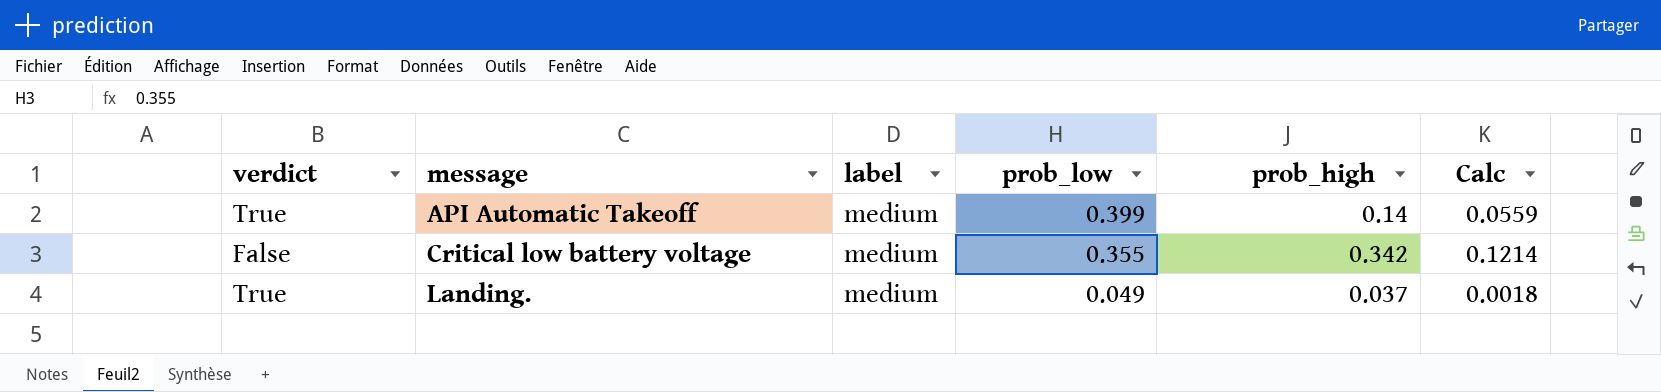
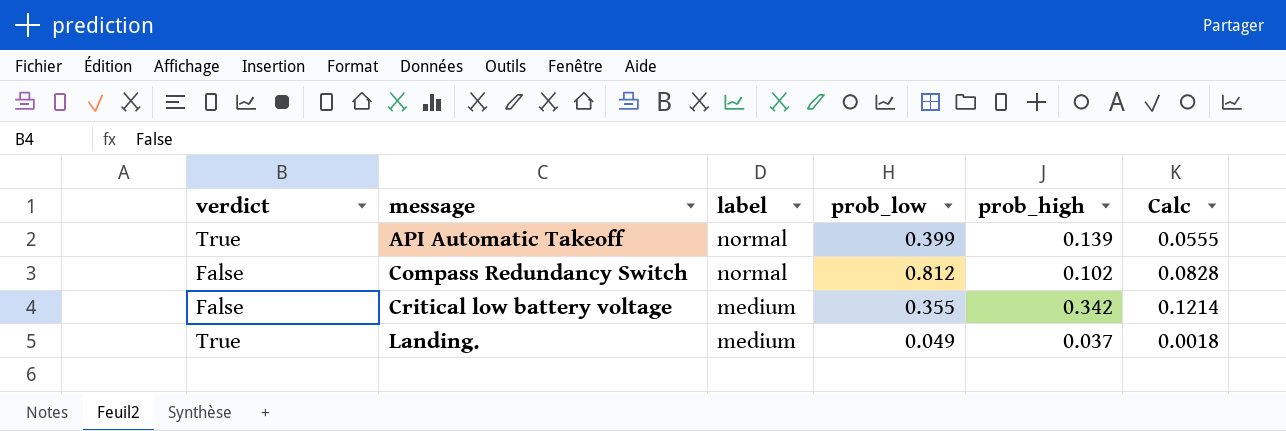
API Automatic Takeoff | label: medium -> normal
API Automatic Takeoff | prob_high: 0.14 -> 0.139
API Automatic Takeoff | Calc: 0.0559 -> 0.0555
row Compass Redundancy Switch: none -> False | normal | 0.812 | 0.102 | 0.0828

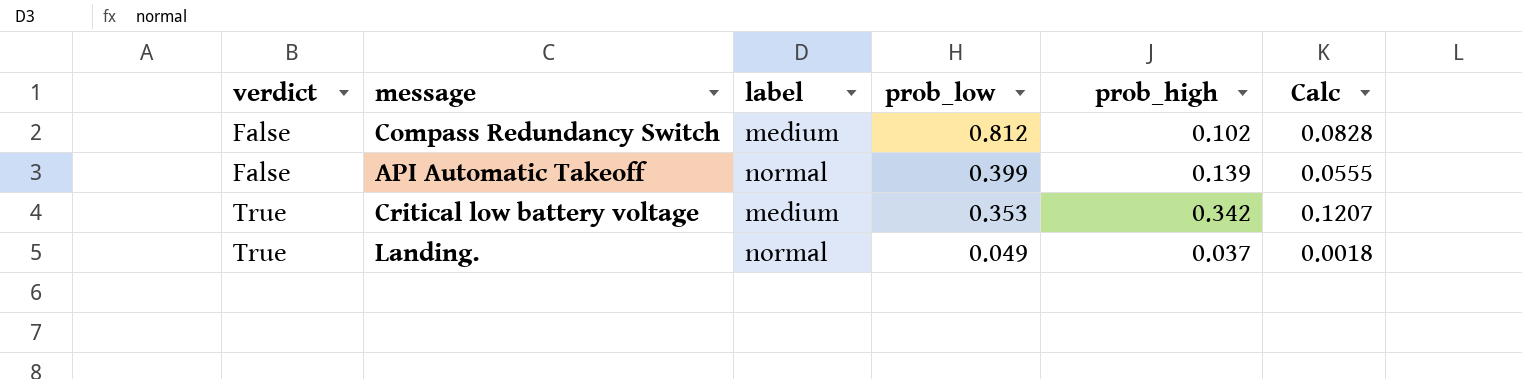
row order: message ascending -> verdict ascending
Compass Redundancy Switch | label: normal -> medium
API Automatic Takeoff | verdict: True -> False
Critical low battery voltage | verdict: False -> True
Critical low battery voltage | prob_low: 0.355 -> 0.353
Critical low battery voltage | Calc: 0.1214 -> 0.1207
Landing. | label: medium -> normal

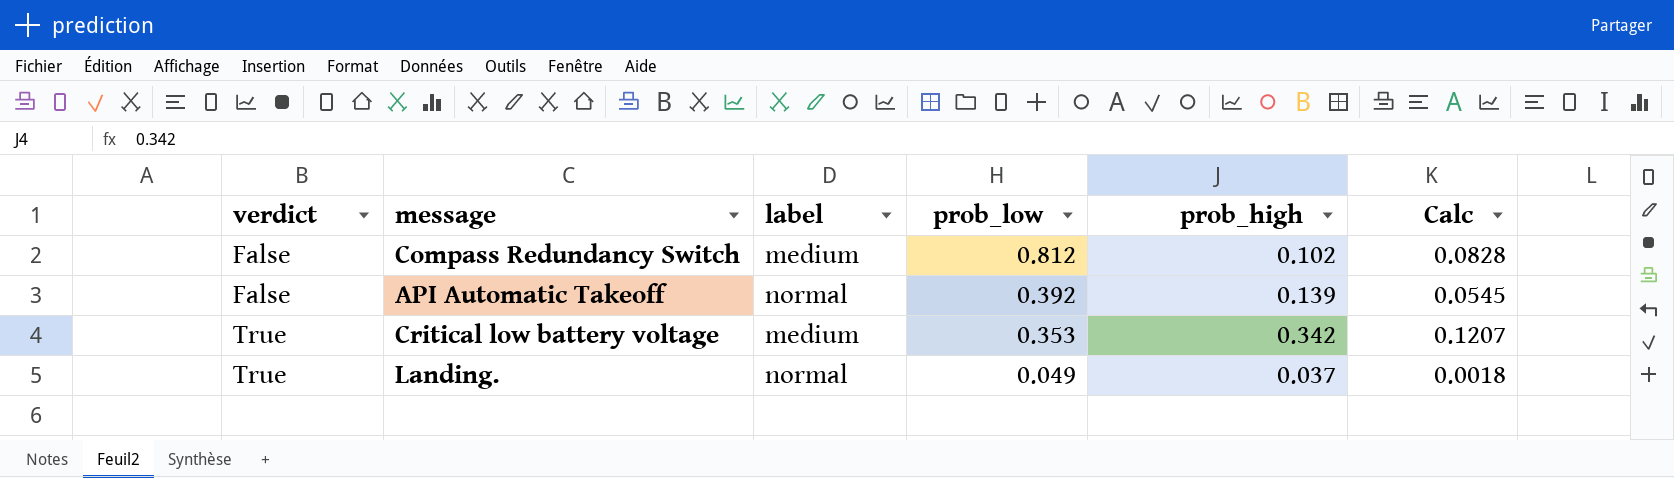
API Automatic Takeoff | prob_low: 0.399 -> 0.392
API Automatic Takeoff | Calc: 0.0555 -> 0.0545

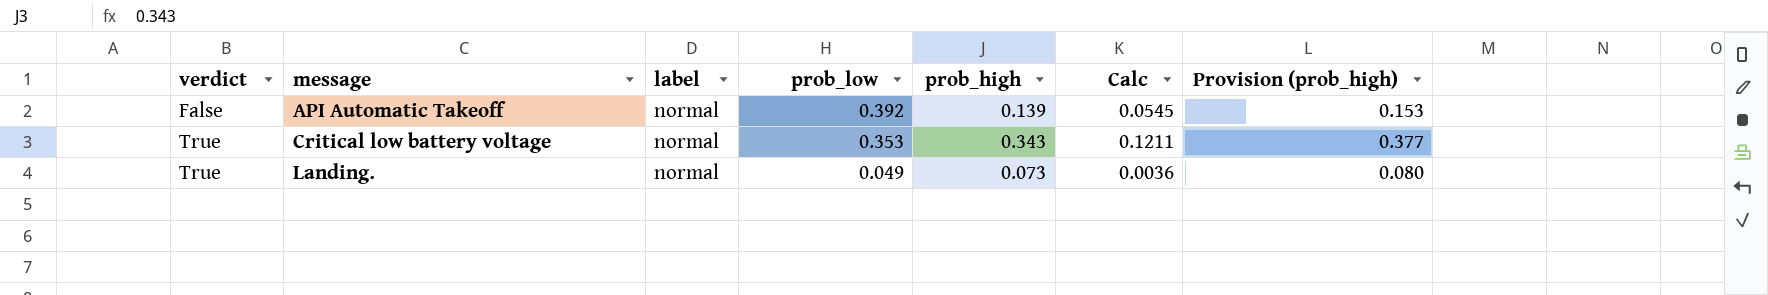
column Provision (prob_high) | formula: none -> [prob_high] * 1.1
row Compass Redundancy Switch: False | medium | 0.812 | 0.102 | 0.0828 -> none
Critical low battery voltage | label: medium -> normal
Critical low battery voltage | prob_high: 0.342 -> 0.343
Critical low battery voltage | Calc: 0.1207 -> 0.1211
Landing. | prob_high: 0.037 -> 0.073
Landing. | Calc: 0.0018 -> 0.0036

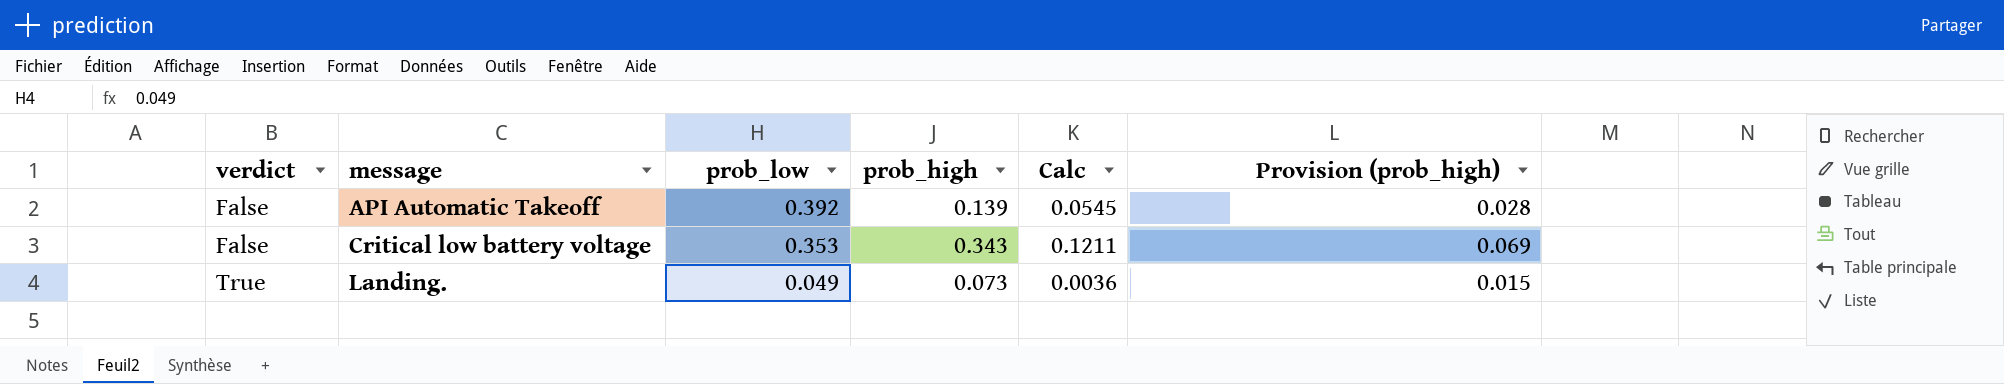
column label | position: 3 -> none
column Provision (prob_high) | formula: [prob_high] * 1.1 -> [prob_high] * 0.2
Critical low battery voltage | verdict: True -> False

